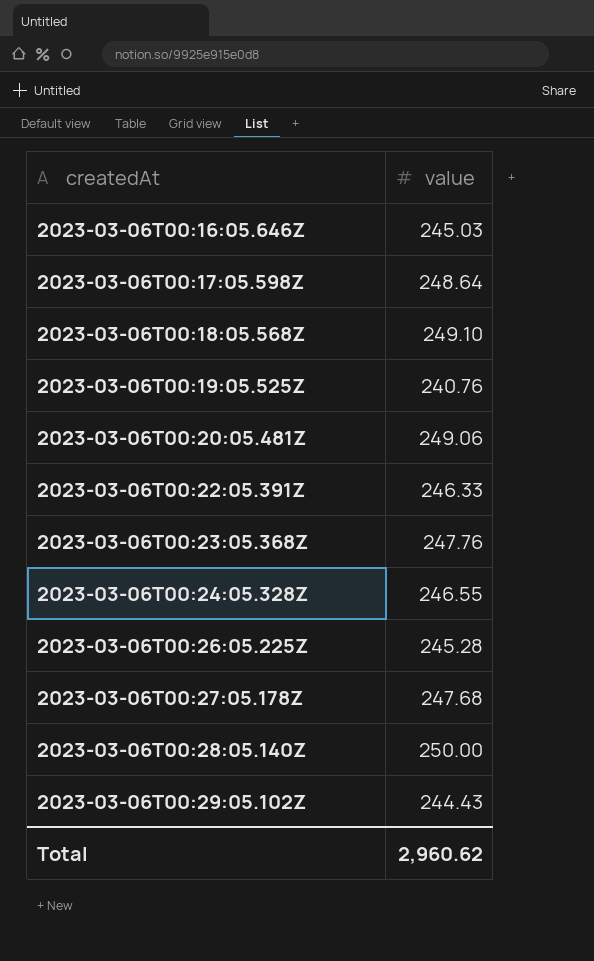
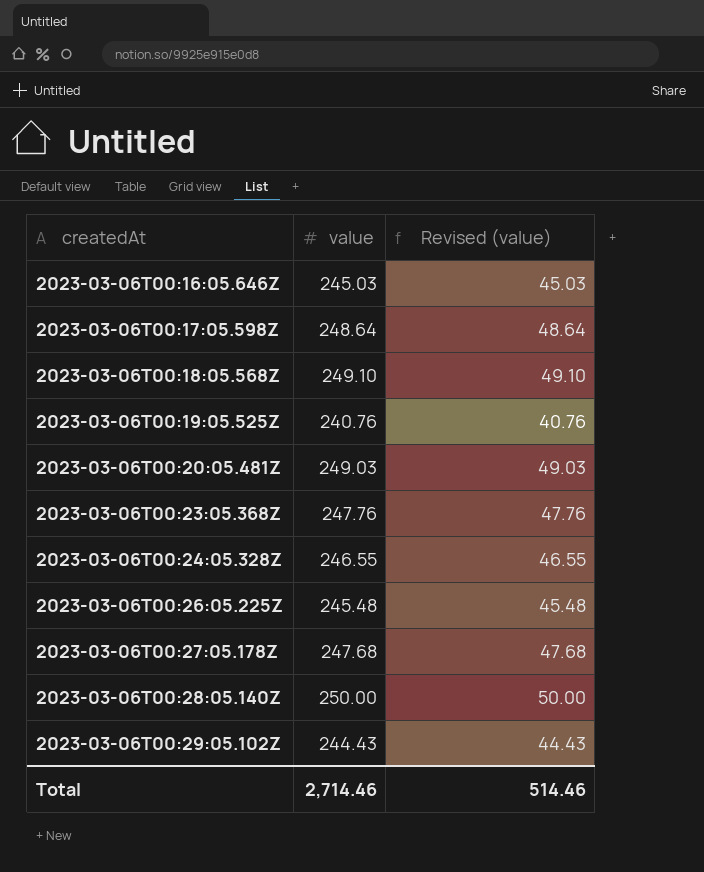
column Revised (value) | formula: none -> [value] - 200
row 2023-03-06T00:22:05.391Z: 246.33 -> none
2023-03-06T00:20:05.481Z | value: 249.06 -> 249.03
2023-03-06T00:26:05.225Z | value: 245.28 -> 245.48
Total | value: 2,960.62 -> 2,714.46

